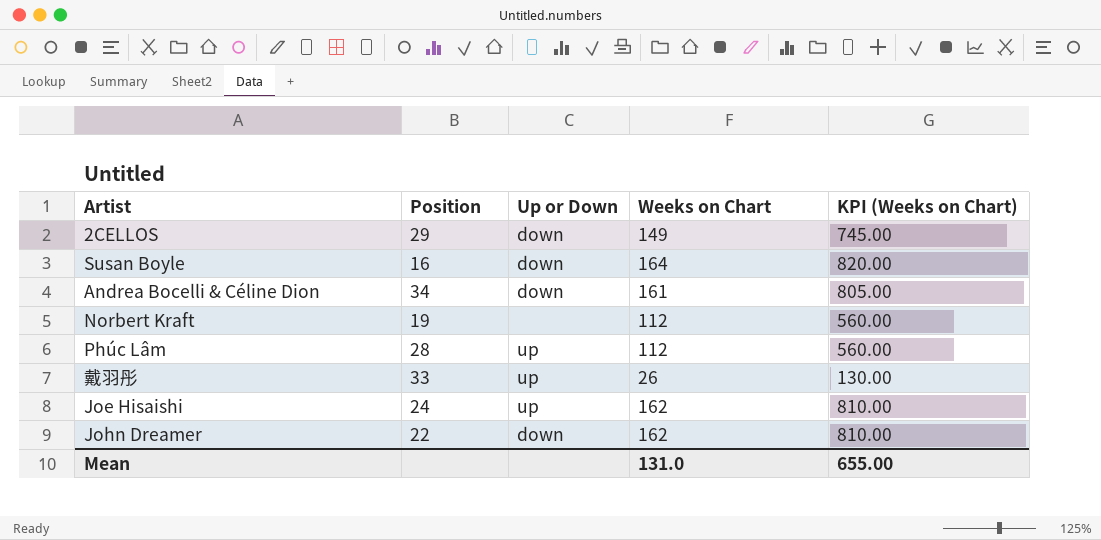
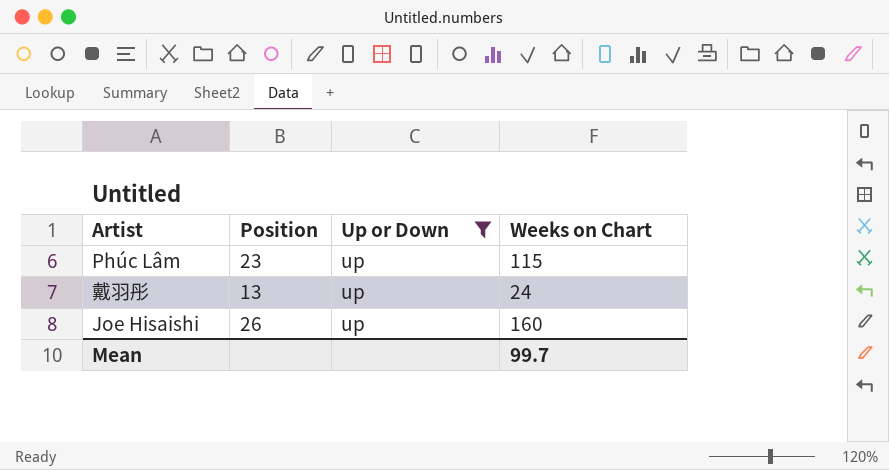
filter: none -> Up or Down = up
column KPI (Weeks on Chart) | formula: [Weeks on Chart] * 5 -> none
Phúc Lâm | Position: 28 -> 23
Phúc Lâm | Weeks on Chart: 112 -> 115
戴羽彤 | Position: 33 -> 13
戴羽彤 | Weeks on Chart: 26 -> 24
Joe Hisaishi | Position: 24 -> 26
Joe Hisaishi | Weeks on Chart: 162 -> 160
Mean | Weeks on Chart: 131.0 -> 99.7

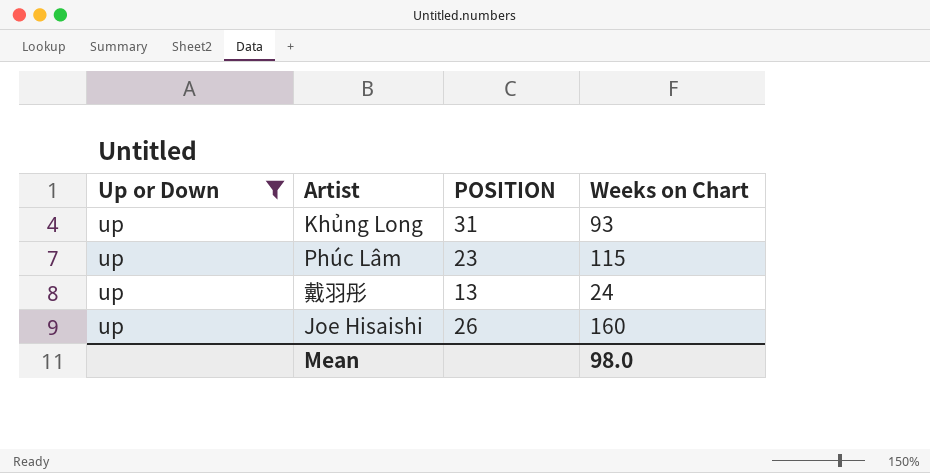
column Up or Down | position: 3 -> 1
column name: Position -> POSITION
row Khủng Long: none -> up | 31 | 93
Mean | Weeks on Chart: 99.7 -> 98.0

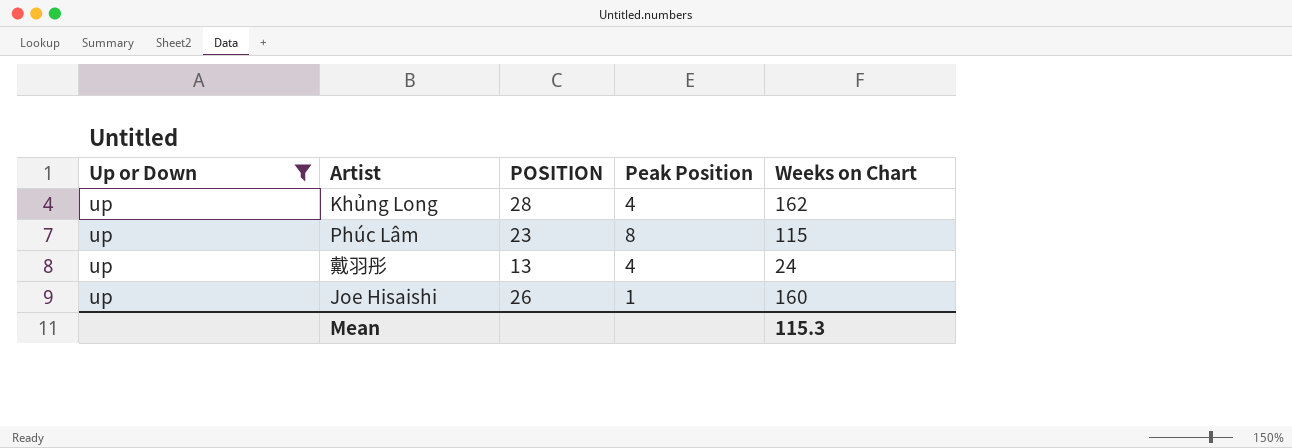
column Peak Position | position: none -> 4
Khủng Long | POSITION: 31 -> 28
Khủng Long | Weeks on Chart: 93 -> 162
Mean | Weeks on Chart: 98.0 -> 115.3

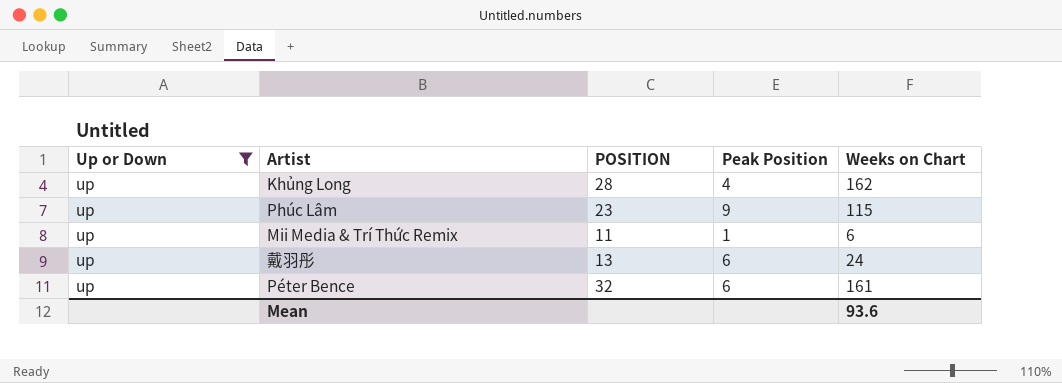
row Joe Hisaishi: up | 26 | 1 | 160 -> none
Phúc Lâm | Peak Position: 8 -> 9
row Mii Media & Trí Thức Remix: none -> up | 11 | 1 | 6
戴羽彤 | Peak Position: 4 -> 6
row Péter Bence: none -> up | 32 | 6 | 161
Mean | Weeks on Chart: 115.3 -> 93.6

